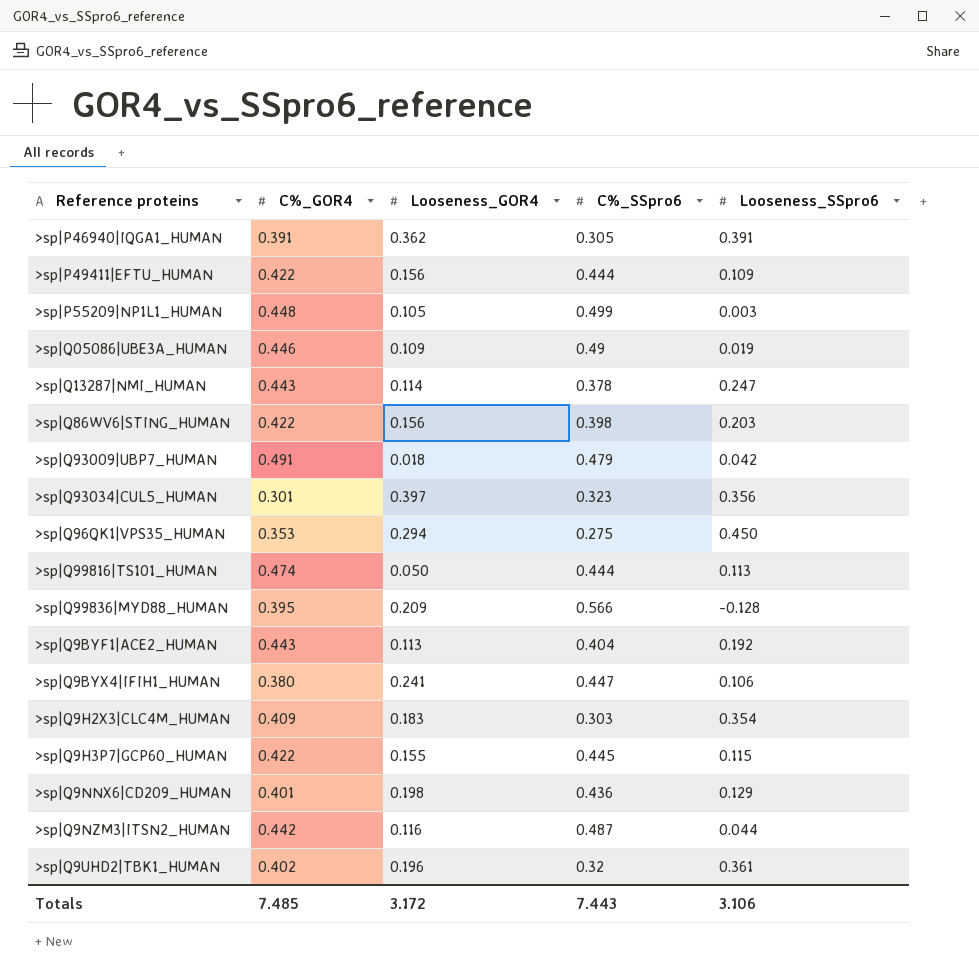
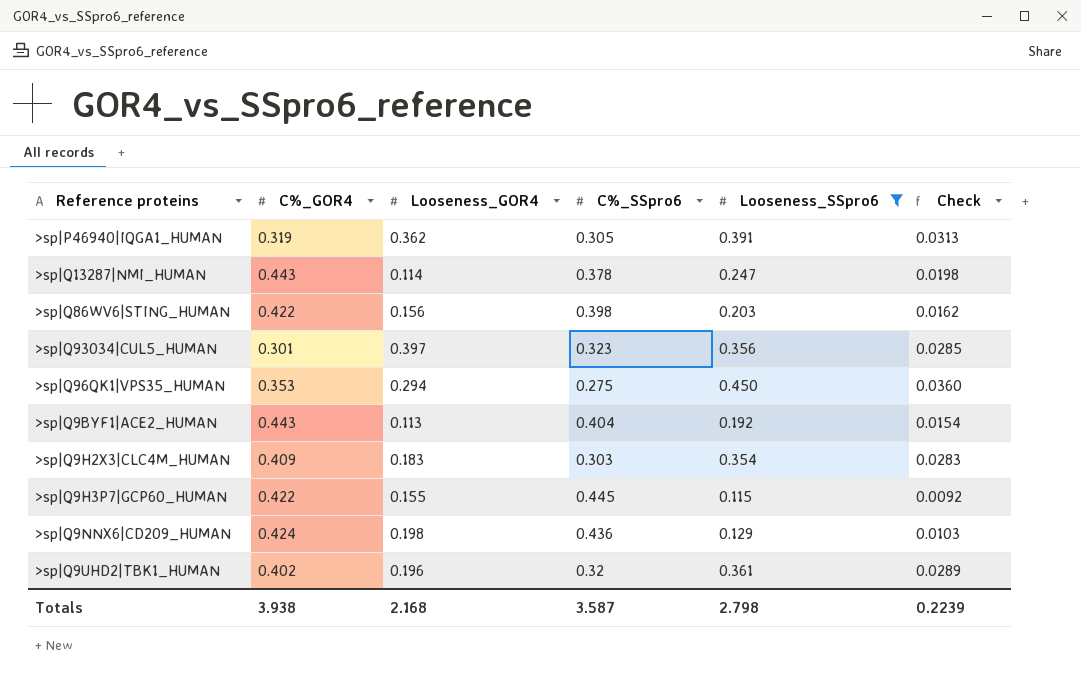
filter: none -> Looseness_SSpro6 >= 0.115
column Check | formula: none -> [Looseness_SSpro6] * 0.08
>sp|P46940|IQGA1_HUMAN | C%_GOR4: 0.391 -> 0.319
>sp|Q9NNX6|CD209_HUMAN | C%_GOR4: 0.401 -> 0.424
Totals | C%_GOR4: 7.485 -> 3.938
Totals | Looseness_GOR4: 3.172 -> 2.168
Totals | C%_SSpro6: 7.443 -> 3.587
Totals | Looseness_SSpro6: 3.106 -> 2.798

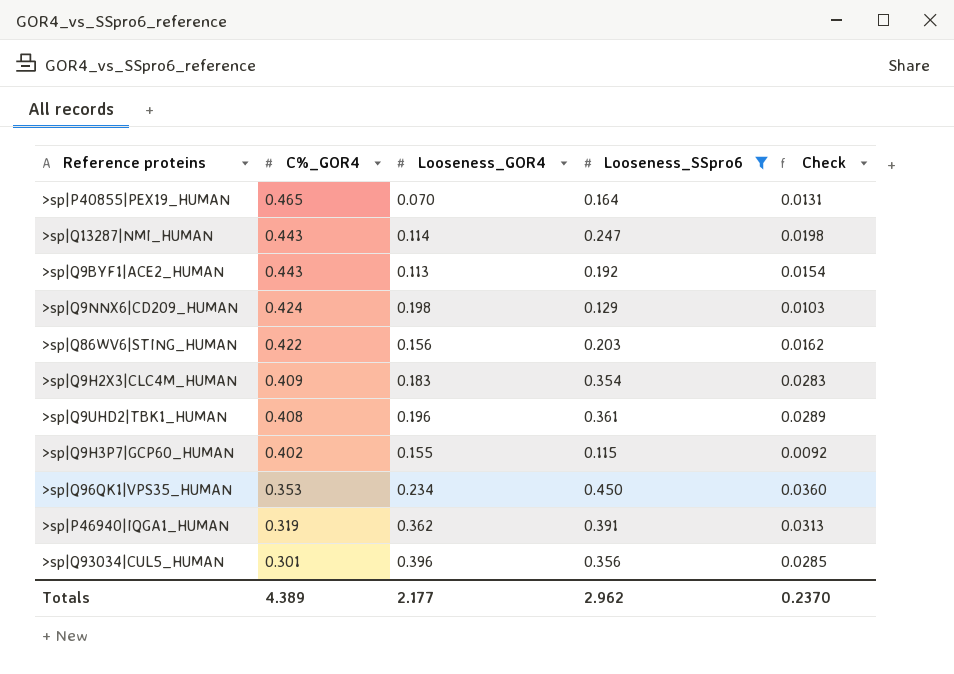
row order: none -> C%_GOR4 descending
column C%_SSpro6 | position: 4 -> none
row >sp|P40855|PEX19_HUMAN: none -> 0.465 | 0.070 | 0.164 | 0.0131
>sp|Q9UHD2|TBK1_HUMAN | C%_GOR4: 0.402 -> 0.408
>sp|Q9H3P7|GCP60_HUMAN | C%_GOR4: 0.422 -> 0.402
>sp|Q96QK1|VPS35_HUMAN | Looseness_GOR4: 0.294 -> 0.234
>sp|Q93034|CUL5_HUMAN | Looseness_GOR4: 0.397 -> 0.396
Totals | C%_GOR4: 3.938 -> 4.389
Totals | Looseness_GOR4: 2.168 -> 2.177
Totals | Looseness_SSpro6: 2.798 -> 2.962
Totals | Check: 0.2239 -> 0.2370

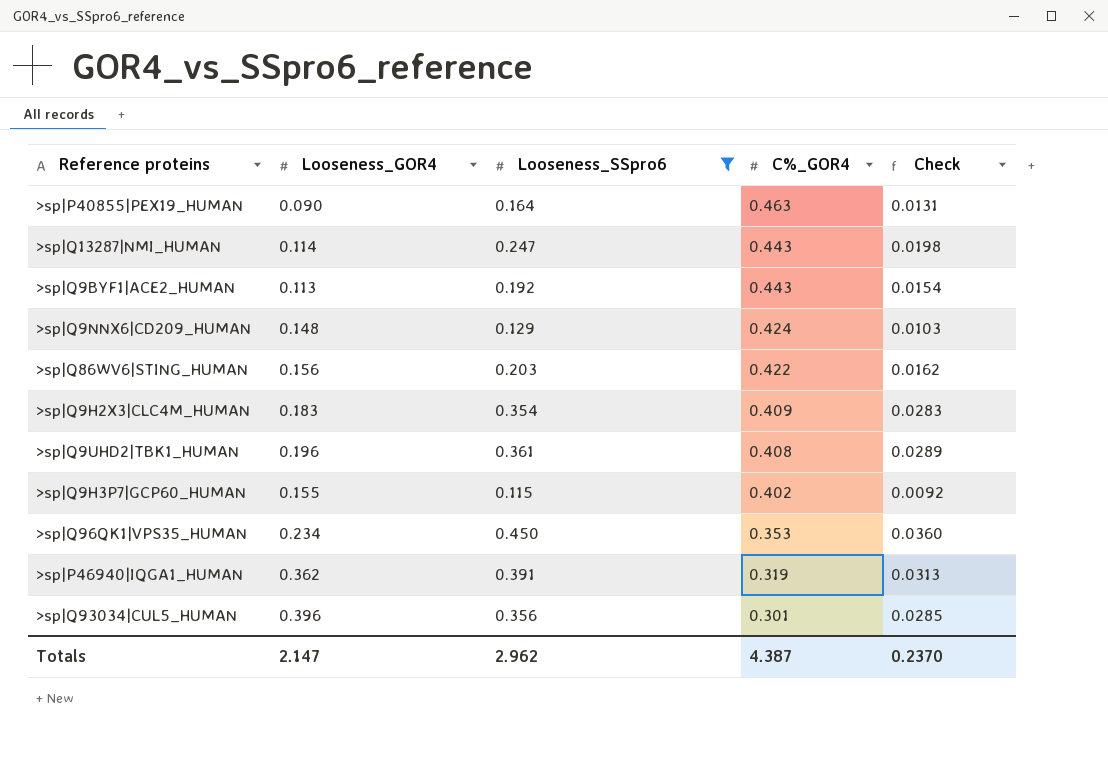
column C%_GOR4 | position: 2 -> 4
>sp|P40855|PEX19_HUMAN | Looseness_GOR4: 0.070 -> 0.090
>sp|P40855|PEX19_HUMAN | C%_GOR4: 0.465 -> 0.463
>sp|Q9NNX6|CD209_HUMAN | Looseness_GOR4: 0.198 -> 0.148
Totals | Looseness_GOR4: 2.177 -> 2.147
Totals | C%_GOR4: 4.389 -> 4.387

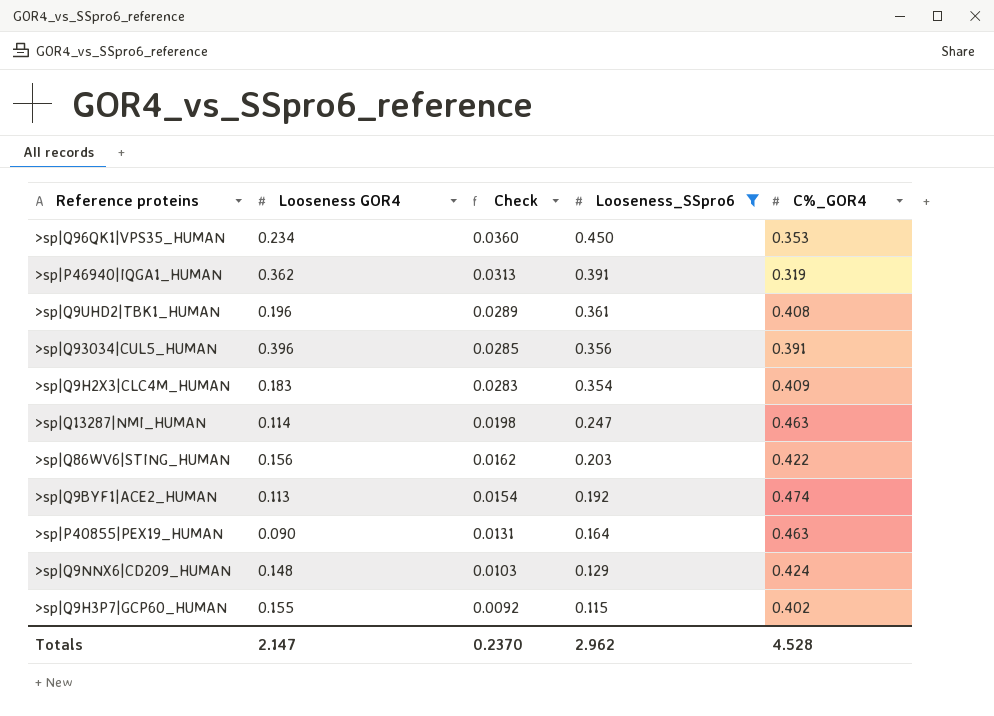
row order: C%_GOR4 descending -> Check descending
column name: Looseness_GOR4 -> Looseness GOR4
column Check | position: 5 -> 3
>sp|Q93034|CUL5_HUMAN | C%_GOR4: 0.301 -> 0.391
>sp|Q13287|NMI_HUMAN | C%_GOR4: 0.443 -> 0.463
>sp|Q9BYF1|ACE2_HUMAN | C%_GOR4: 0.443 -> 0.474
Totals | C%_GOR4: 4.387 -> 4.528

